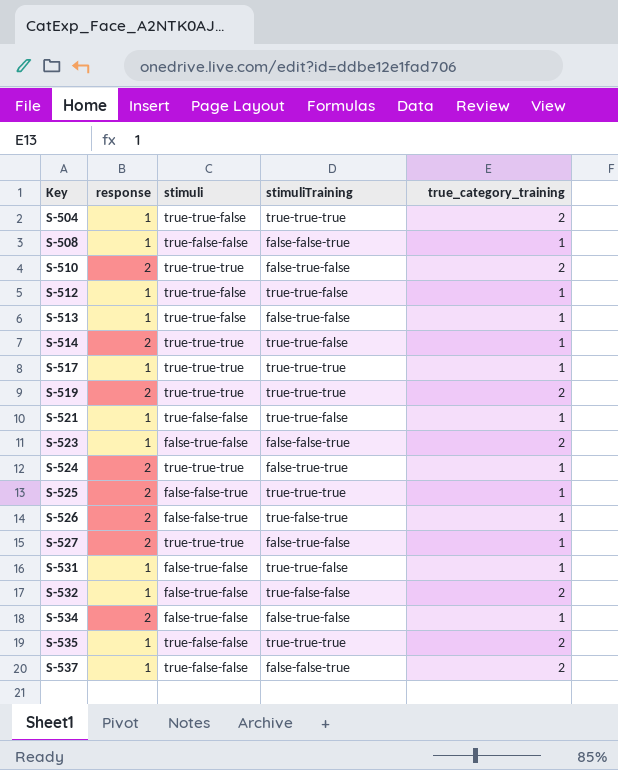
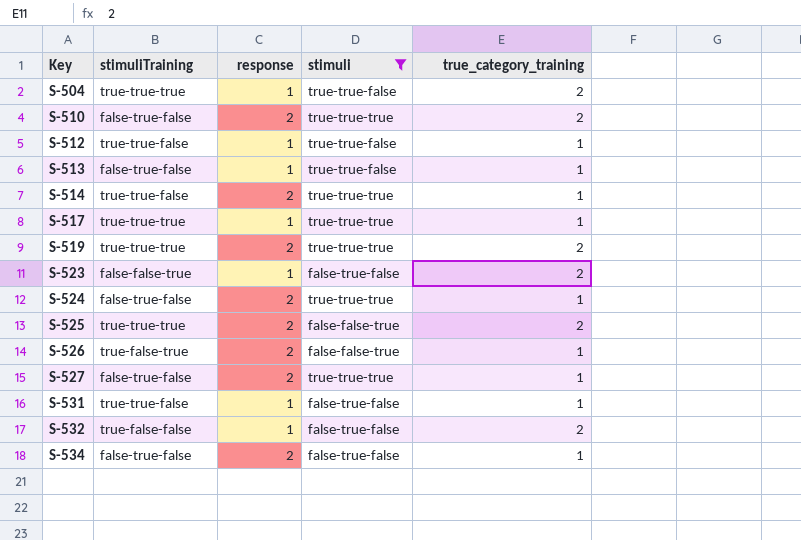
filter: none -> stimuli != true-false-false
column stimuliTraining | position: 4 -> 2
S-524 | stimuliTraining: false-true-true -> false-true-false
S-525 | true_category_training: 1 -> 2

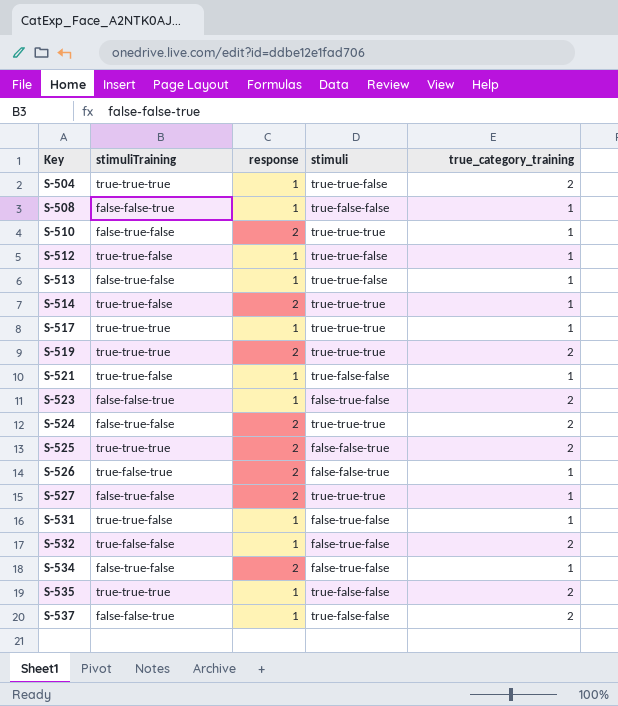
filter: stimuli != true-false-false -> none
S-510 | true_category_training: 2 -> 1
S-524 | true_category_training: 1 -> 2

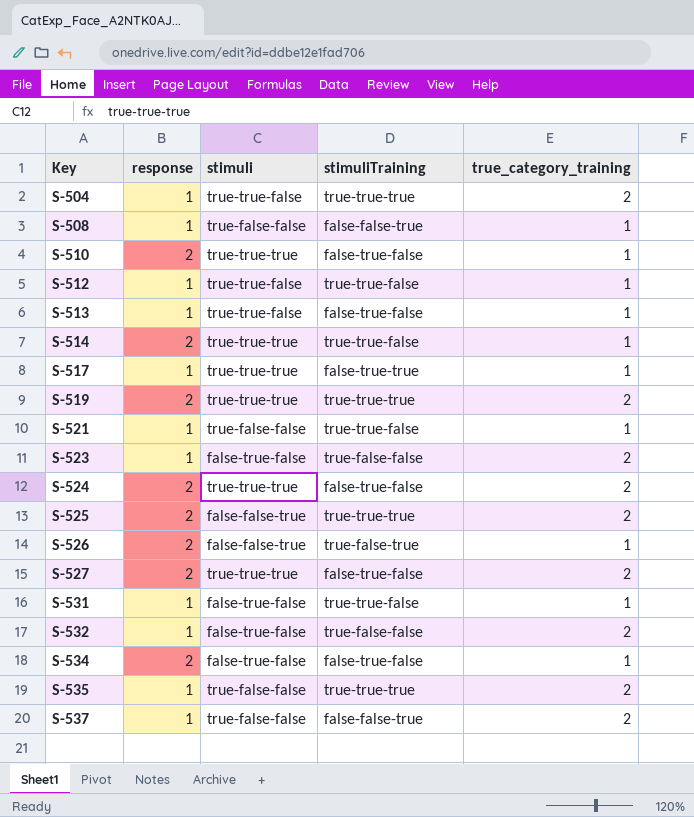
column stimuliTraining | position: 2 -> 4
S-517 | stimuliTraining: true-true-true -> false-true-true
S-523 | stimuliTraining: false-false-true -> true-false-false
S-527 | true_category_training: 1 -> 2

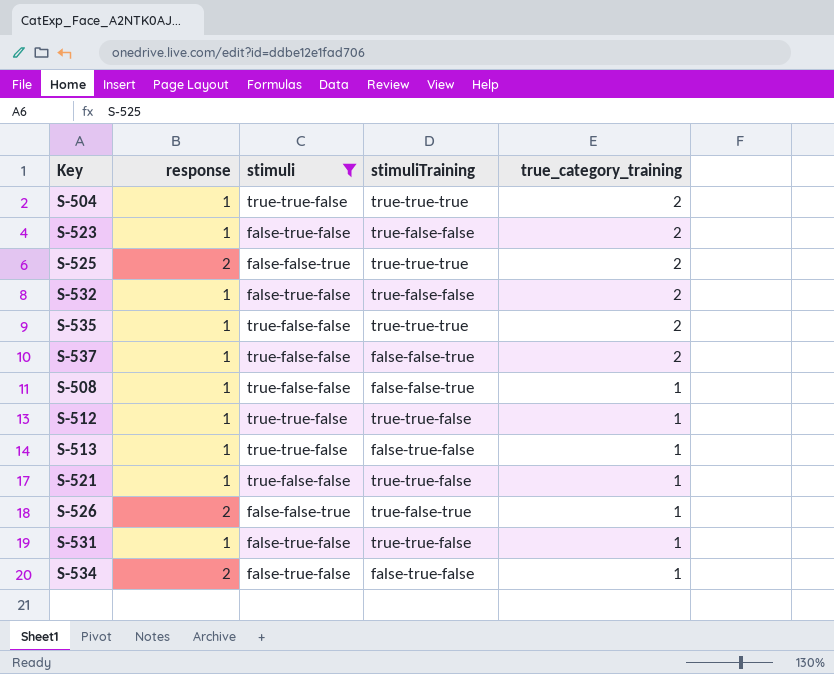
filter: none -> stimuli != true-true-true
row order: Key ascending -> true_category_training descending

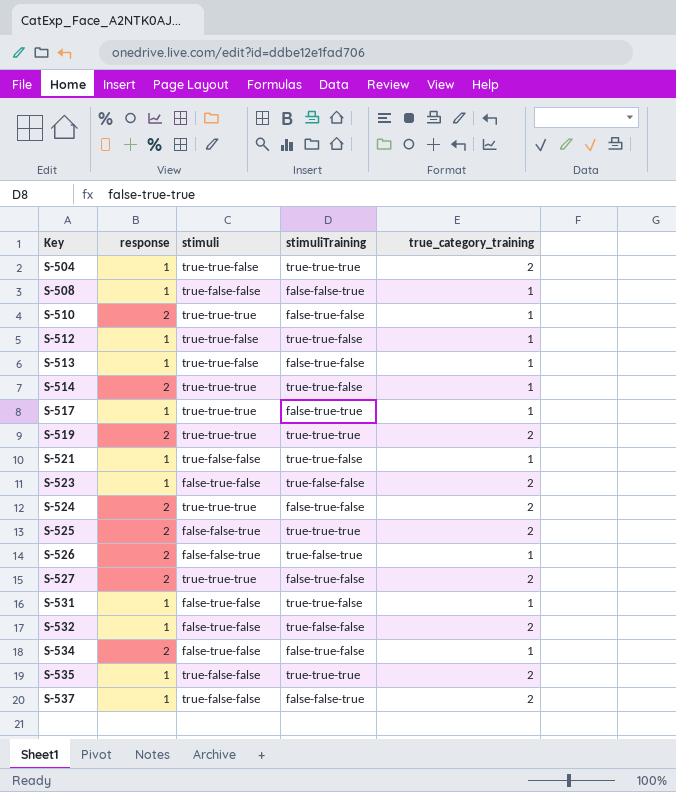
filter: stimuli != true-true-true -> none
row order: true_category_training descending -> Key ascending

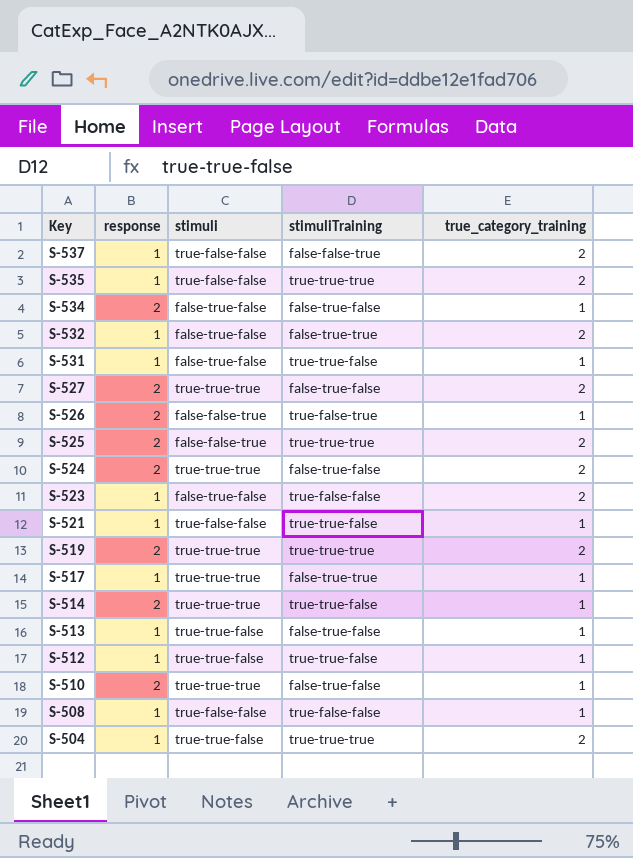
row order: Key ascending -> Key descending
S-532 | stimuliTraining: true-false-false -> false-true-true
S-508 | stimuliTraining: false-false-true -> true-false-false

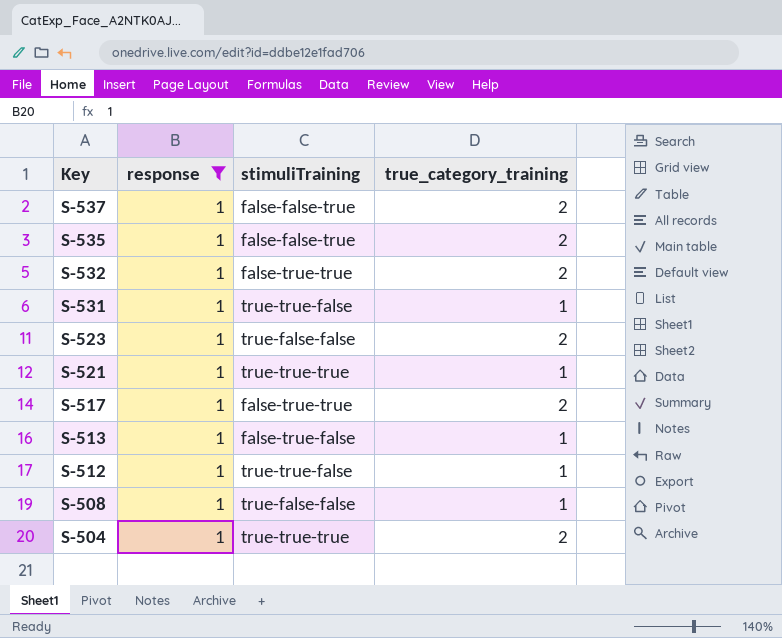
filter: none -> response = 1
column stimuli | position: 3 -> none
S-535 | stimuliTraining: true-true-true -> false-false-true
S-521 | stimuliTraining: true-true-false -> true-true-true
S-517 | true_category_training: 1 -> 2

